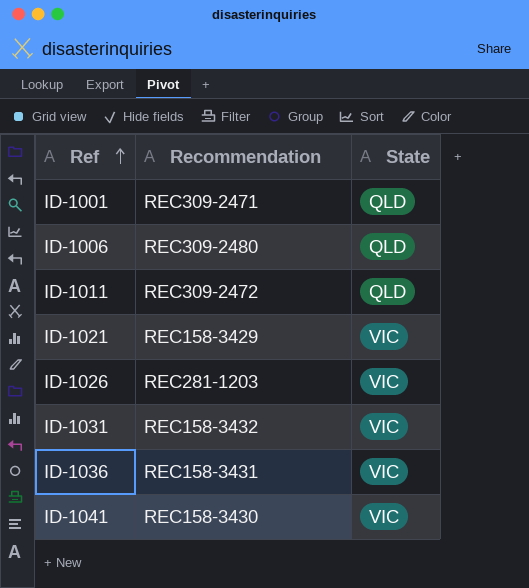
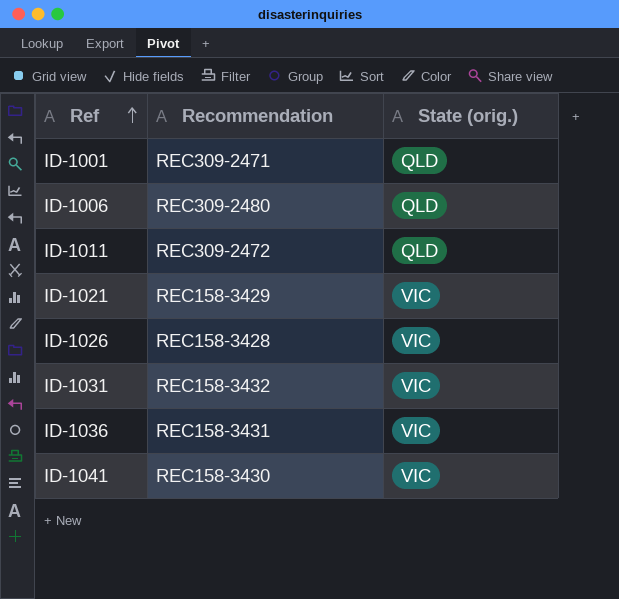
column name: State -> State (orig.)
ID-1026 | Recommendation: REC281-1203 -> REC158-3428

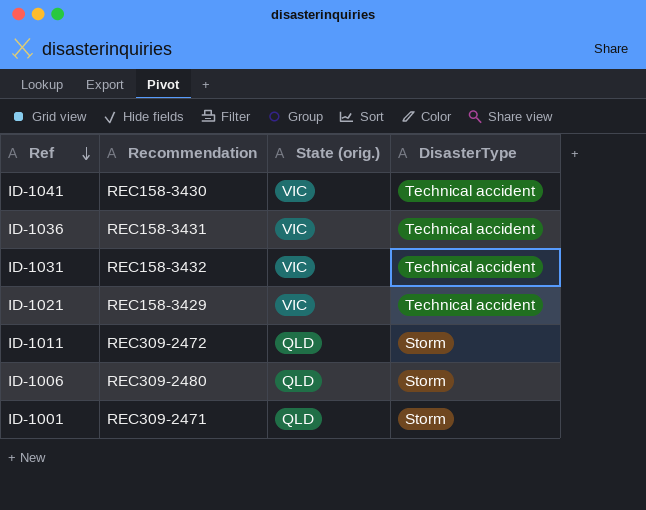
row order: Ref ascending -> Ref descending
column DisasterType | position: none -> 4
row ID-1026: REC158-3428 | VIC -> none

